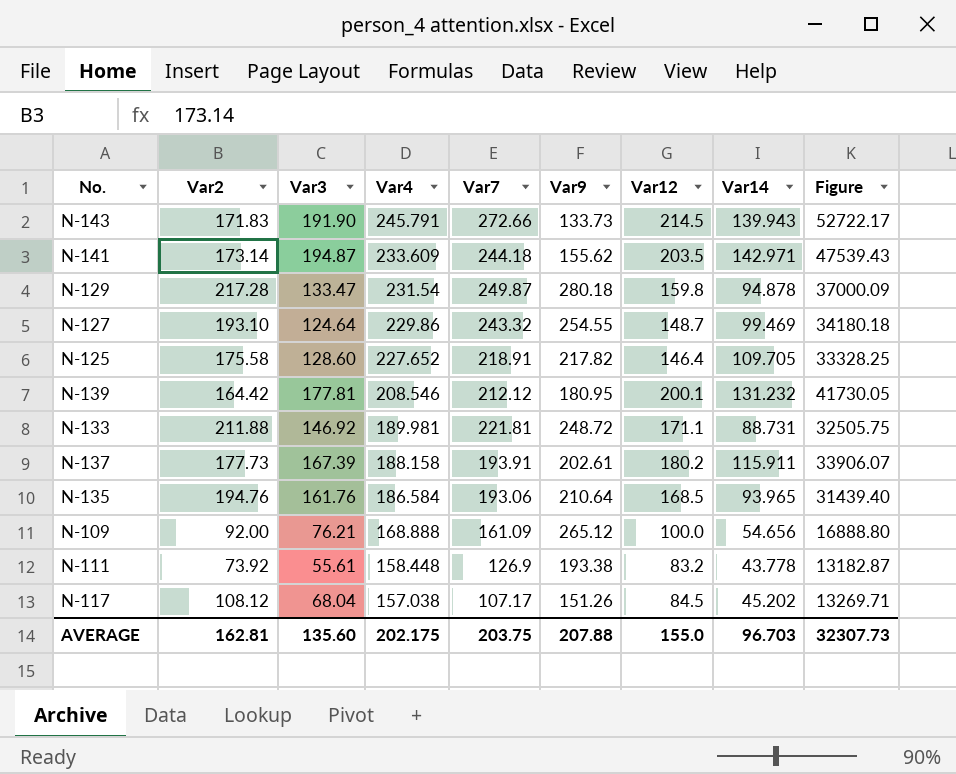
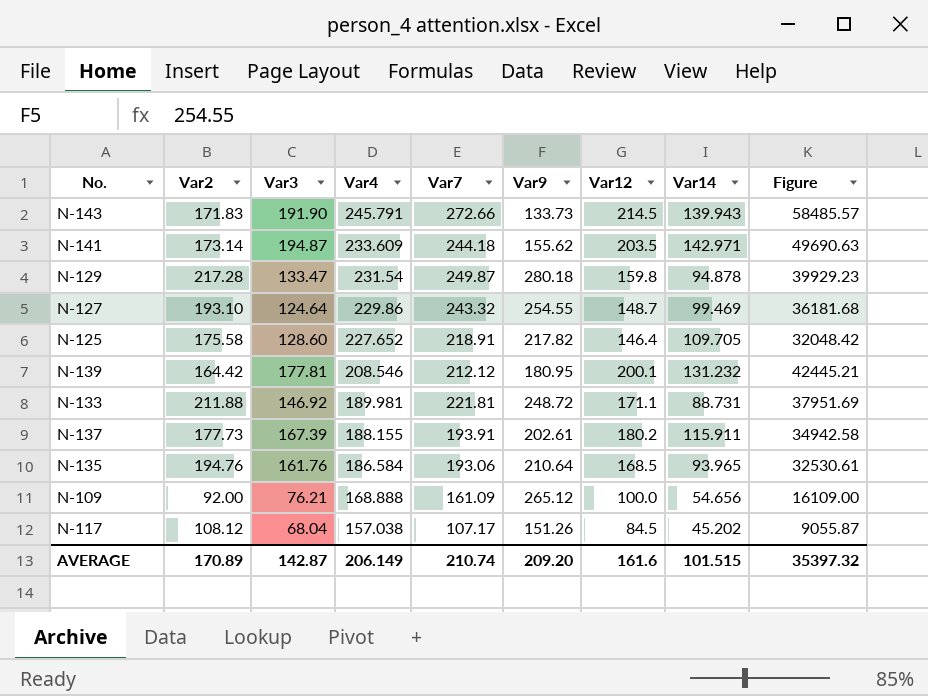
column Figure | formula: [Var4] * [Var12] -> [Var7] * [Var12]
row N-111: 73.92 | 55.61 | 158.448 | 126.9 | 193.38 | 83.2 | 43.778 | 13182.87 -> none
N-137 | Var4: 188.158 -> 188.155
AVERAGE | Var2: 162.81 -> 170.89
AVERAGE | Var3: 135.60 -> 142.87
AVERAGE | Var4: 202.175 -> 206.149
AVERAGE | Var7: 203.75 -> 210.74
AVERAGE | Var9: 207.88 -> 209.20
AVERAGE | Var12: 155.0 -> 161.6
AVERAGE | Var14: 96.703 -> 101.515
AVERAGE | Figure: 32307.73 -> 35397.32

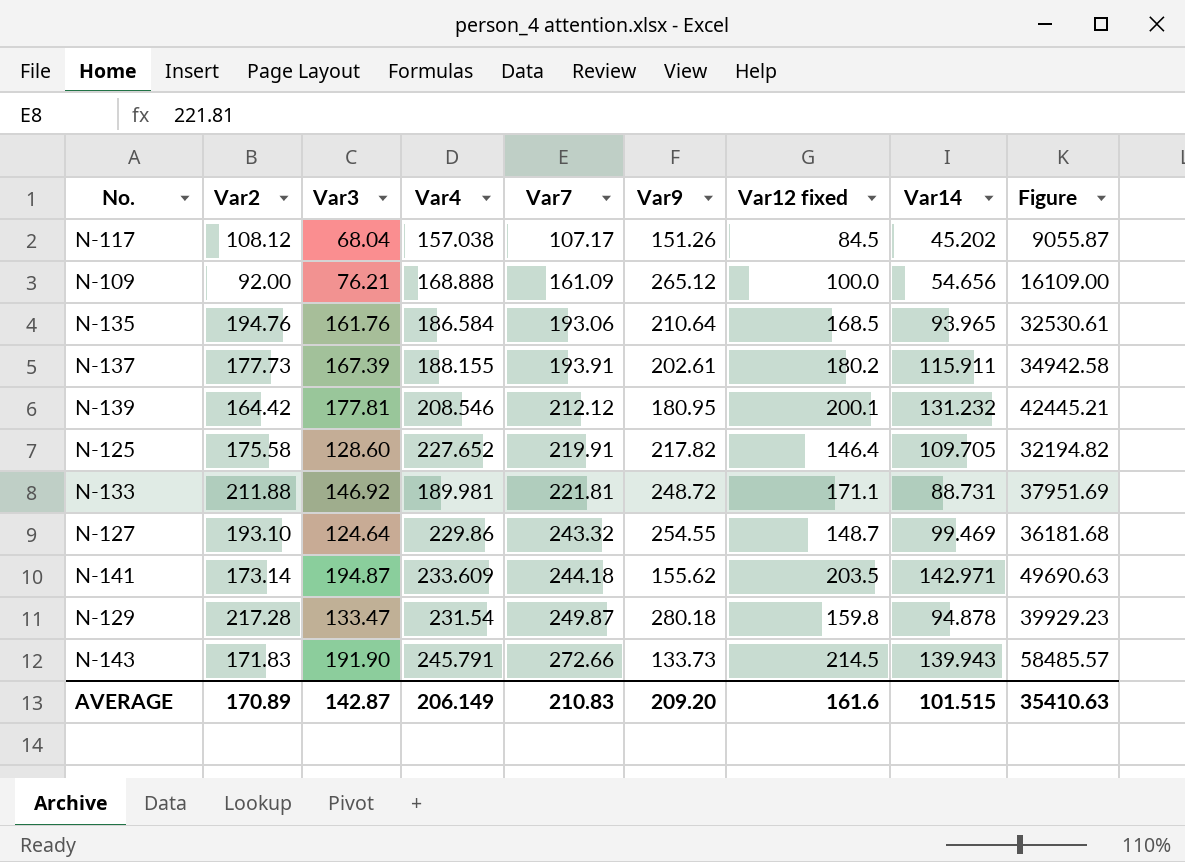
row order: Var4 descending -> Var7 ascending
column name: Var12 -> Var12 fixed
N-125 | Var7: 218.91 -> 219.91
N-125 | Figure: 32048.42 -> 32194.82
AVERAGE | Var7: 210.74 -> 210.83
AVERAGE | Figure: 35397.32 -> 35410.63

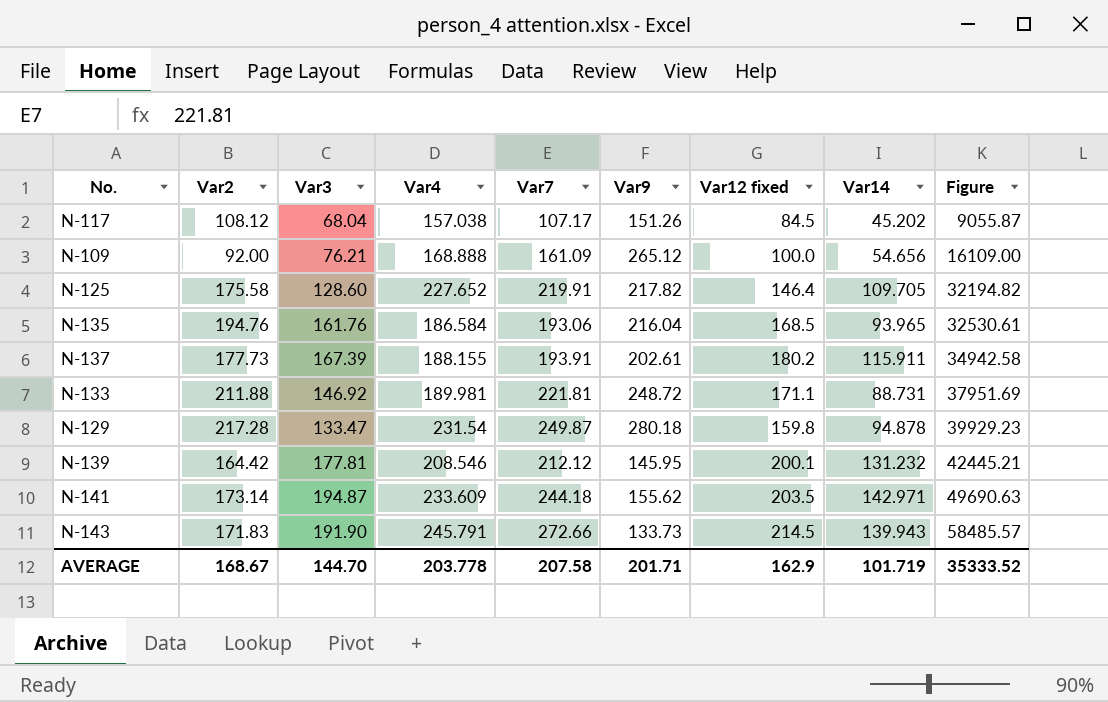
row order: Var7 ascending -> Figure ascending
row N-127: 193.10 | 124.64 | 229.86 | 243.32 | 254.55 | 148.7 | 99.469 | 36181.68 -> none
N-135 | Var9: 210.64 -> 216.04
N-139 | Var9: 180.95 -> 145.95
AVERAGE | Var2: 170.89 -> 168.67
AVERAGE | Var3: 142.87 -> 144.70
AVERAGE | Var4: 206.149 -> 203.778
AVERAGE | Var7: 210.83 -> 207.58
AVERAGE | Var9: 209.20 -> 201.71
AVERAGE | Var12 fixed: 161.6 -> 162.9
AVERAGE | Var14: 101.515 -> 101.719
AVERAGE | Figure: 35410.63 -> 35333.52

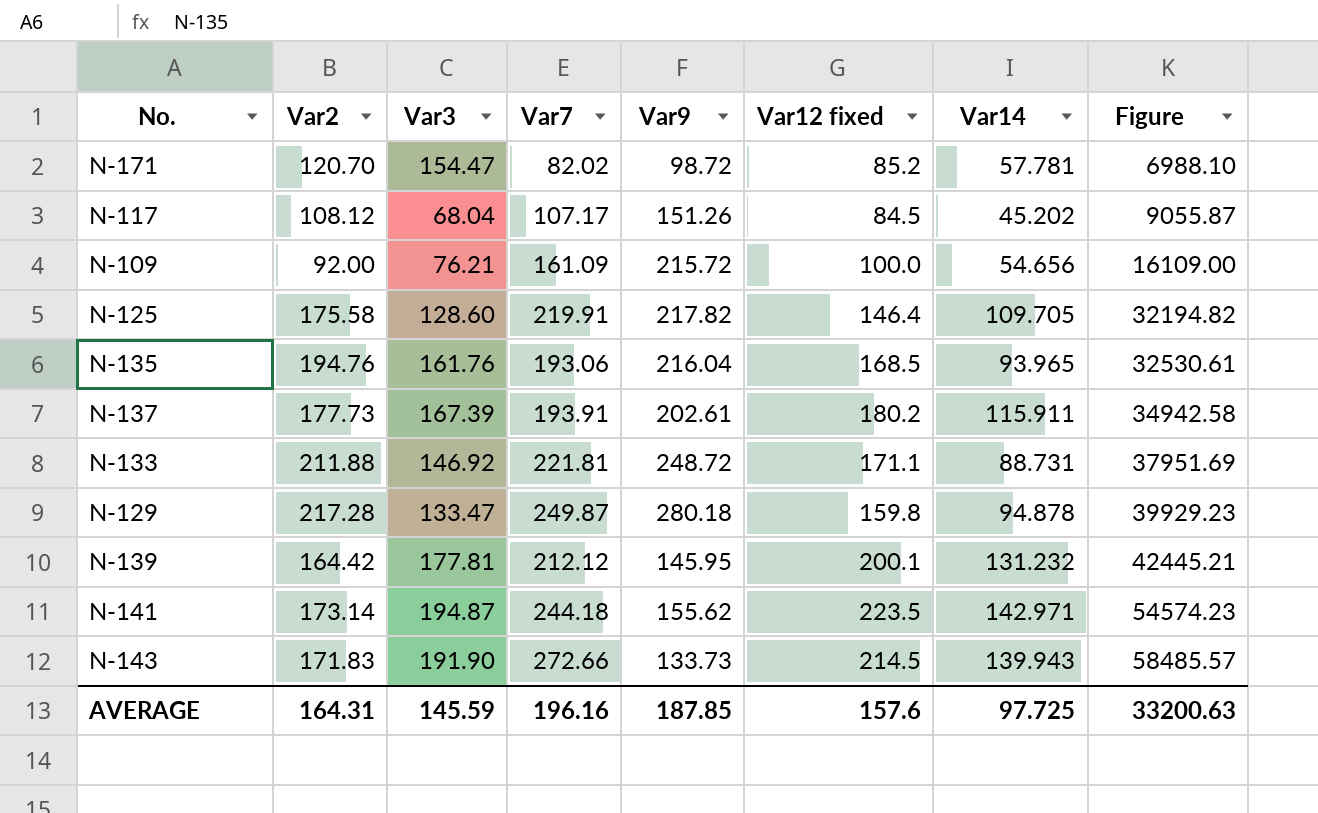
column Var4 | position: 4 -> none
row N-171: none -> 120.70 | 154.47 | 82.02 | 98.72 | 85.2 | 57.781 | 6988.10
N-109 | Var9: 265.12 -> 215.72
N-141 | Var12 fixed: 203.5 -> 223.5
N-141 | Figure: 49690.63 -> 54574.23
AVERAGE | Var2: 168.67 -> 164.31
AVERAGE | Var3: 144.70 -> 145.59
AVERAGE | Var7: 207.58 -> 196.16
AVERAGE | Var9: 201.71 -> 187.85
AVERAGE | Var12 fixed: 162.9 -> 157.6
AVERAGE | Var14: 101.719 -> 97.725
AVERAGE | Figure: 35333.52 -> 33200.63

